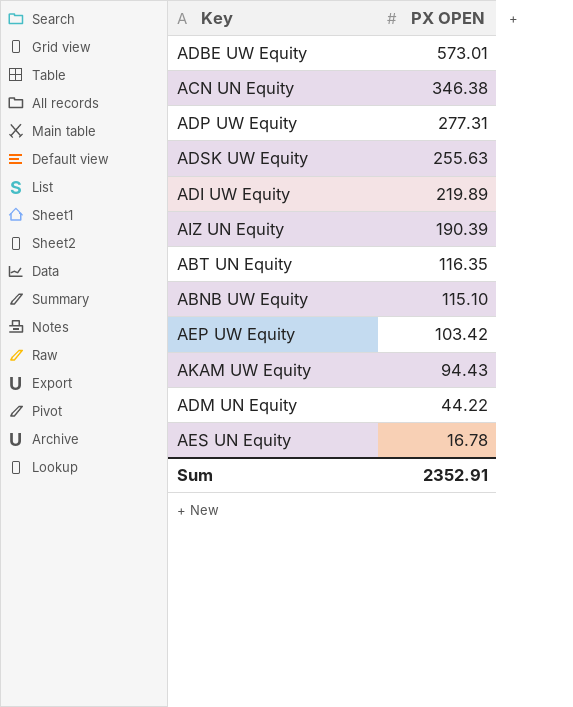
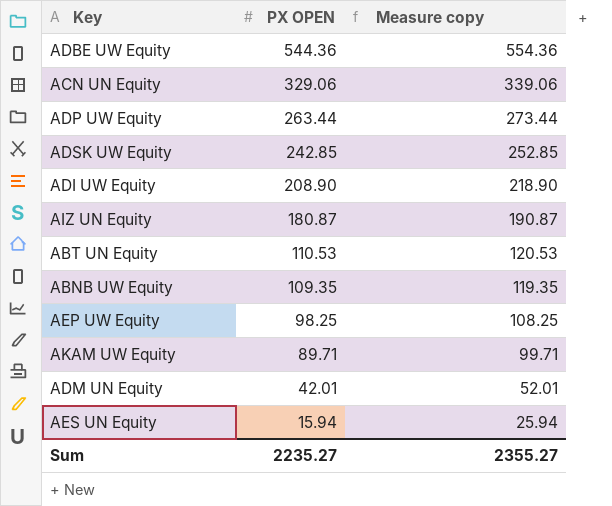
column Measure copy | formula: none -> [PX OPEN] + 10
ADBE UW Equity | PX OPEN: 573.01 -> 544.36
ACN UN Equity | PX OPEN: 346.38 -> 329.06
ADP UW Equity | PX OPEN: 277.31 -> 263.44
ADSK UW Equity | PX OPEN: 255.63 -> 242.85
ADI UW Equity | PX OPEN: 219.89 -> 208.90
AIZ UN Equity | PX OPEN: 190.39 -> 180.87
ABT UN Equity | PX OPEN: 116.35 -> 110.53
ABNB UW Equity | PX OPEN: 115.10 -> 109.35
AEP UW Equity | PX OPEN: 103.42 -> 98.25
AKAM UW Equity | PX OPEN: 94.43 -> 89.71
ADM UN Equity | PX OPEN: 44.22 -> 42.01
AES UN Equity | PX OPEN: 16.78 -> 15.94
Sum | PX OPEN: 2352.91 -> 2235.27

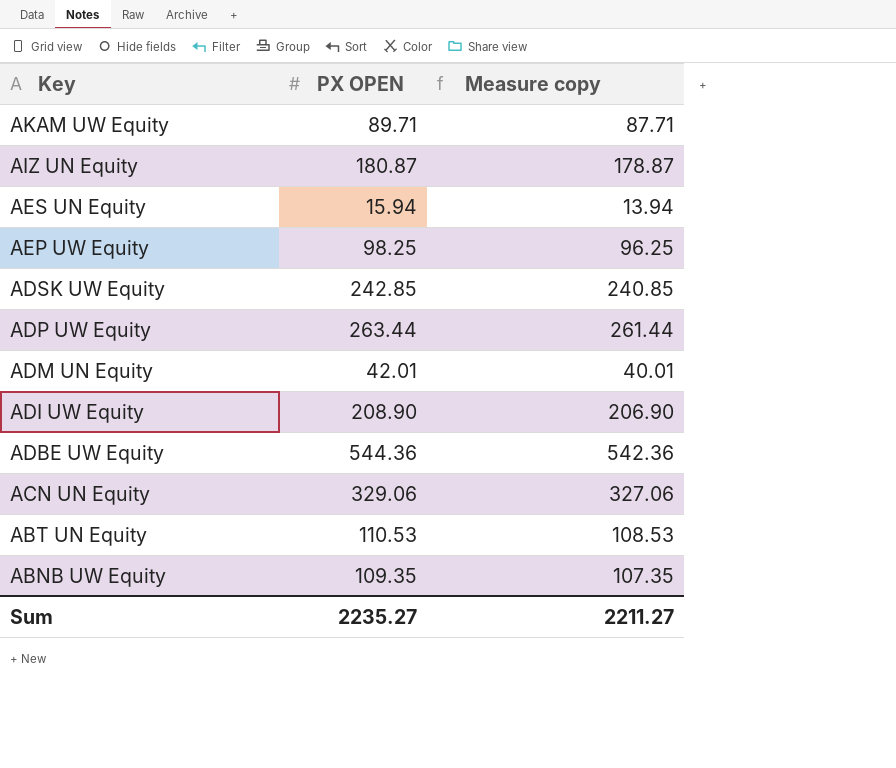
row order: PX OPEN descending -> Key descending
column Measure copy | formula: [PX OPEN] + 10 -> [PX OPEN] - 2
Sum | Measure copy: 2355.27 -> 2211.27

